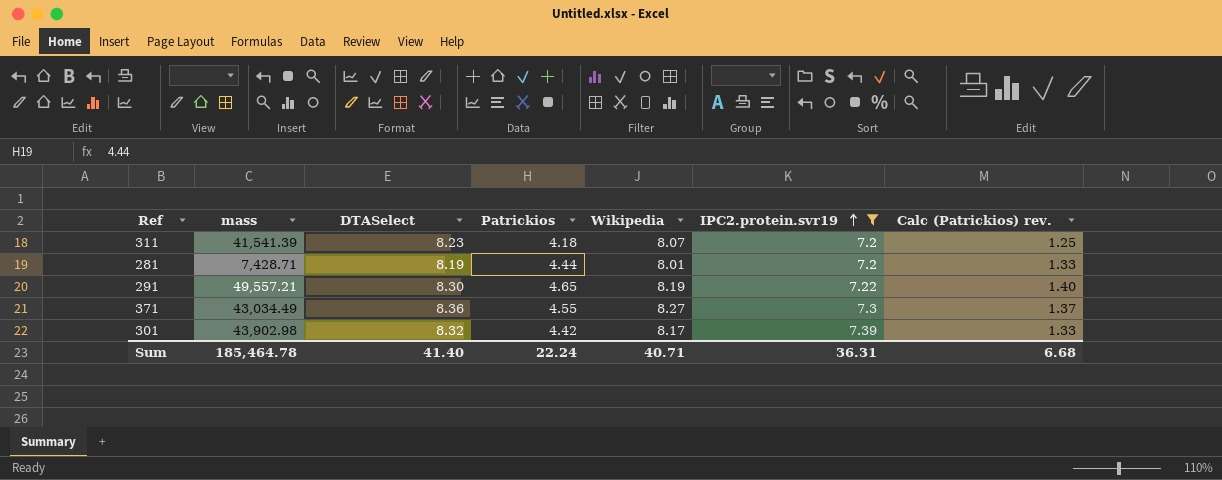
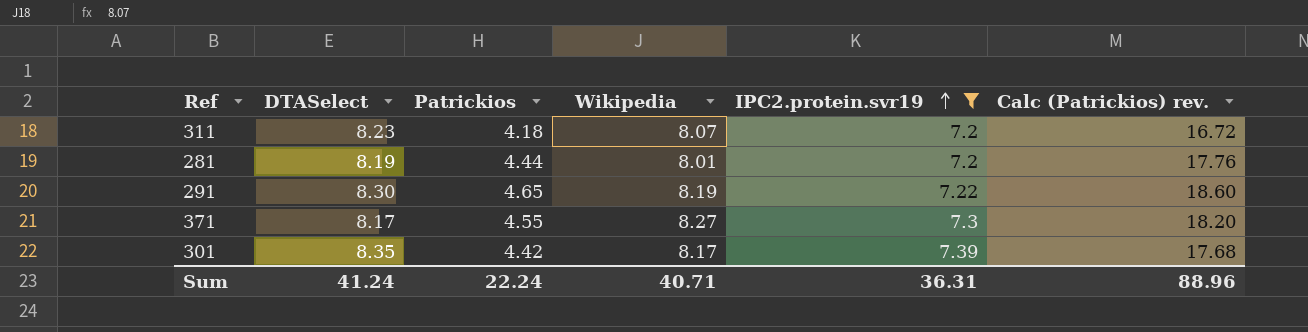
column mass | position: 2 -> none
column Calc (Patrickios) rev. | formula: [Patrickios] * 0.3 -> [Patrickios] * 4
371 | DTASelect: 8.36 -> 8.17
301 | DTASelect: 8.32 -> 8.35
Sum | DTASelect: 41.40 -> 41.24
Sum | Calc (Patrickios) rev.: 6.68 -> 88.96

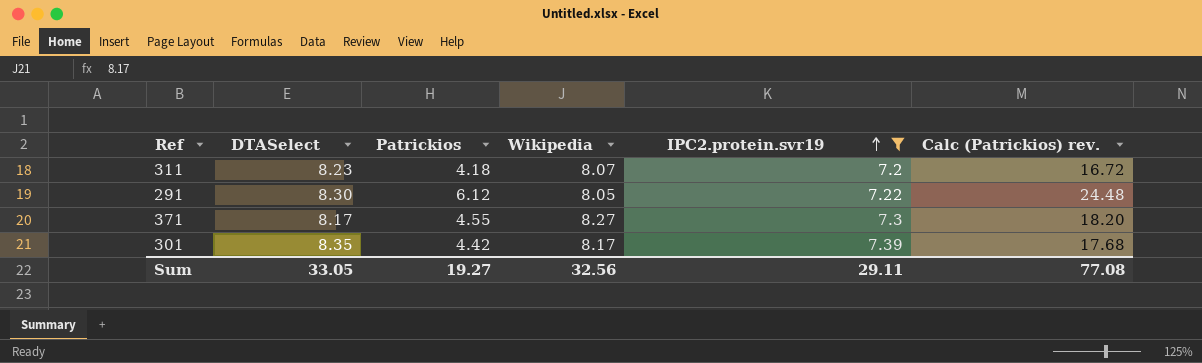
row 281: 8.19 | 4.44 | 8.01 | 7.2 | 17.76 -> none
291 | Patrickios: 4.65 -> 6.12
291 | Wikipedia: 8.19 -> 8.05
291 | Calc (Patrickios) rev.: 18.60 -> 24.48
Sum | DTASelect: 41.24 -> 33.05
Sum | Patrickios: 22.24 -> 19.27
Sum | Wikipedia: 40.71 -> 32.56
Sum | IPC2.protein.svr19: 36.31 -> 29.11
Sum | Calc (Patrickios) rev.: 88.96 -> 77.08

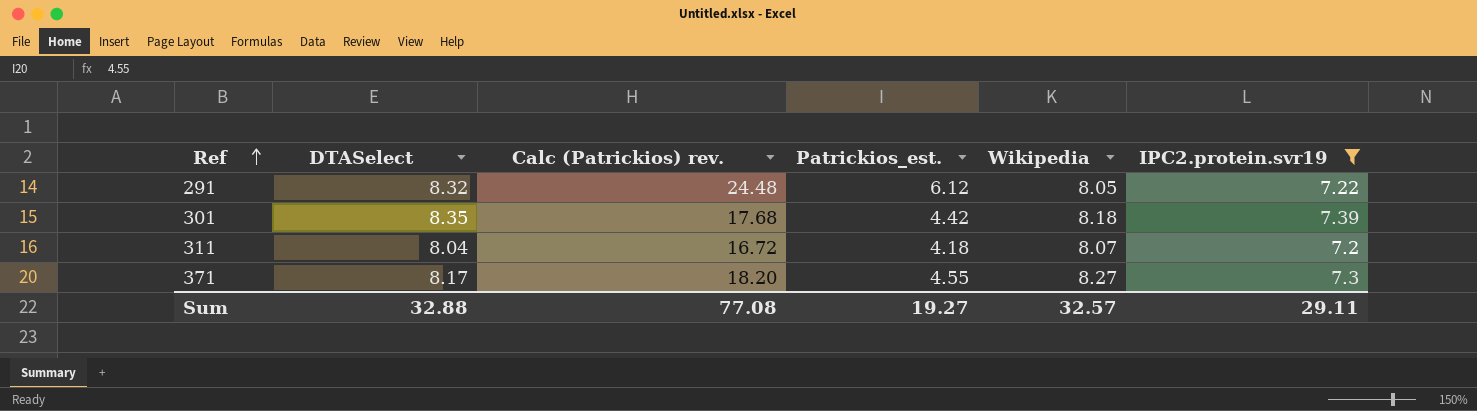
row order: IPC2.protein.svr19 ascending -> Ref ascending
column Calc (Patrickios) rev. | position: 6 -> 3
column name: Patrickios -> Patrickios_est.
291 | DTASelect: 8.30 -> 8.32
301 | Wikipedia: 8.17 -> 8.18
311 | DTASelect: 8.23 -> 8.04
Sum | DTASelect: 33.05 -> 32.88
Sum | Wikipedia: 32.56 -> 32.57

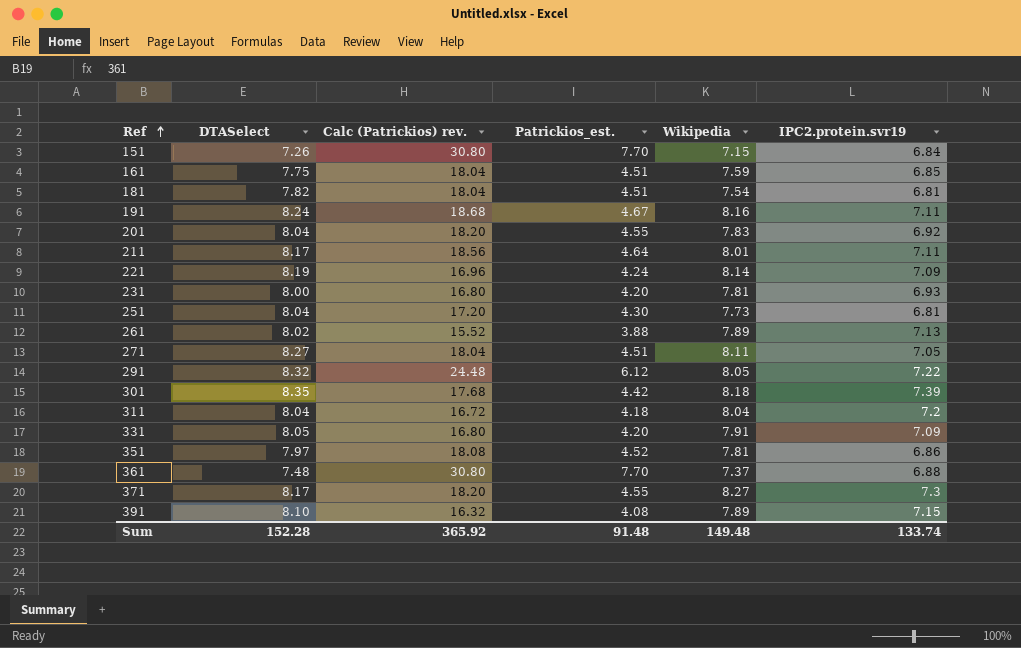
filter: IPC2.protein.svr19 >= 7.2 -> none
311 | Wikipedia: 8.07 -> 8.04
Sum | DTASelect: 32.88 -> 152.28
Sum | Calc (Patrickios) rev.: 77.08 -> 365.92
Sum | Patrickios_est.: 19.27 -> 91.48
Sum | Wikipedia: 32.57 -> 149.48
Sum | IPC2.protein.svr19: 29.11 -> 133.74

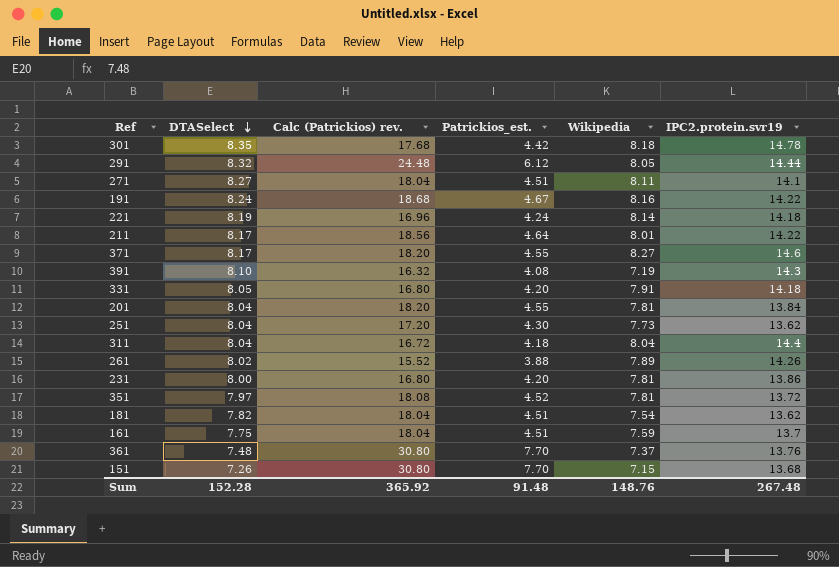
row order: Ref ascending -> DTASelect descending
301 | IPC2.protein.svr19: 7.39 -> 14.78
291 | IPC2.protein.svr19: 7.22 -> 14.44
271 | IPC2.protein.svr19: 7.05 -> 14.1
191 | IPC2.protein.svr19: 7.11 -> 14.22
221 | IPC2.protein.svr19: 7.09 -> 14.18
211 | IPC2.protein.svr19: 7.11 -> 14.22
371 | IPC2.protein.svr19: 7.3 -> 14.6
391 | Wikipedia: 7.89 -> 7.19
391 | IPC2.protein.svr19: 7.15 -> 14.3
331 | IPC2.protein.svr19: 7.09 -> 14.18
201 | Wikipedia: 7.83 -> 7.81
201 | IPC2.protein.svr19: 6.92 -> 13.84
251 | IPC2.protein.svr19: 6.81 -> 13.62
311 | IPC2.protein.svr19: 7.2 -> 14.4
261 | IPC2.protein.svr19: 7.13 -> 14.26
231 | IPC2.protein.svr19: 6.93 -> 13.86
351 | IPC2.protein.svr19: 6.86 -> 13.72
181 | IPC2.protein.svr19: 6.81 -> 13.62
161 | IPC2.protein.svr19: 6.85 -> 13.7
361 | IPC2.protein.svr19: 6.88 -> 13.76
151 | IPC2.protein.svr19: 6.84 -> 13.68
Sum | Wikipedia: 149.48 -> 148.76
Sum | IPC2.protein.svr19: 133.74 -> 267.48

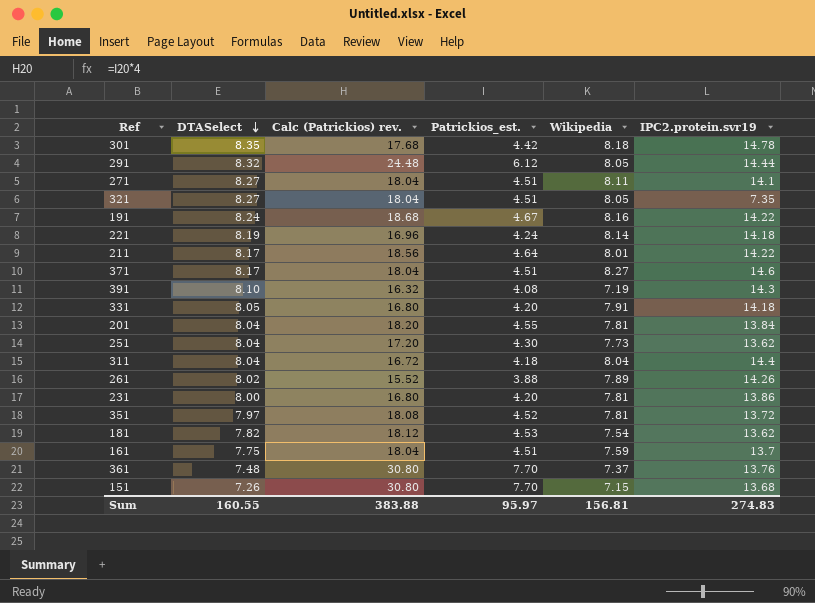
row 321: none -> 8.27 | 18.04 | 4.51 | 8.05 | 7.35
371 | Calc (Patrickios) rev.: 18.20 -> 18.04
371 | Patrickios_est.: 4.55 -> 4.51
181 | Calc (Patrickios) rev.: 18.04 -> 18.12
181 | Patrickios_est.: 4.51 -> 4.53
Sum | DTASelect: 152.28 -> 160.55
Sum | Calc (Patrickios) rev.: 365.92 -> 383.88
Sum | Patrickios_est.: 91.48 -> 95.97
Sum | Wikipedia: 148.76 -> 156.81
Sum | IPC2.protein.svr19: 267.48 -> 274.83

